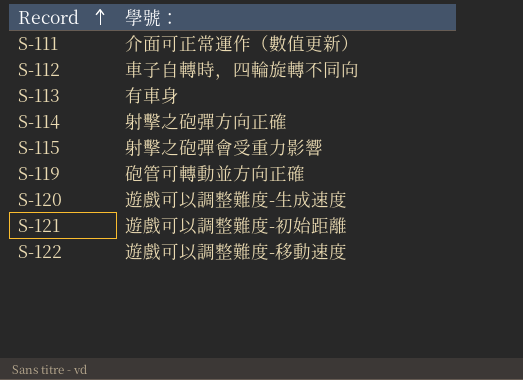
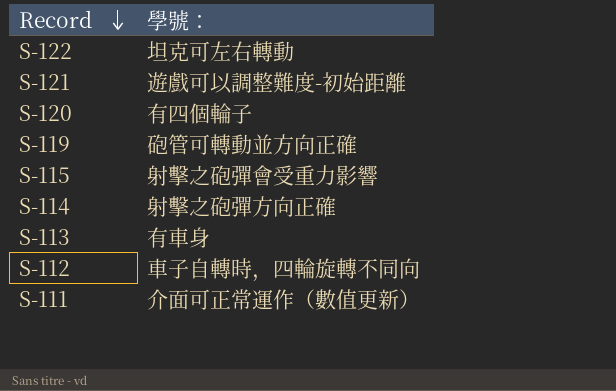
row order: Record ascending -> Record descending
S-122 | 學號：: 遊戲可以調整難度-移動速度 -> 坦克可左右轉動
S-120 | 學號：: 遊戲可以調整難度-生成速度 -> 有四個輪子

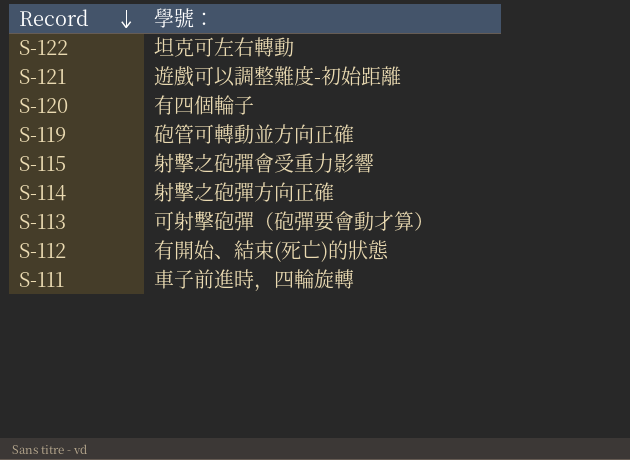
S-113 | 學號：: 有車身 -> 可射擊砲彈（砲彈要會動才算）
S-112 | 學號：: 車子自轉時，四輪旋轉不同向 -> 有開始、結束(死亡)的狀態
S-111 | 學號：: 介面可正常運作（數值更新） -> 車子前進時，四輪旋轉

